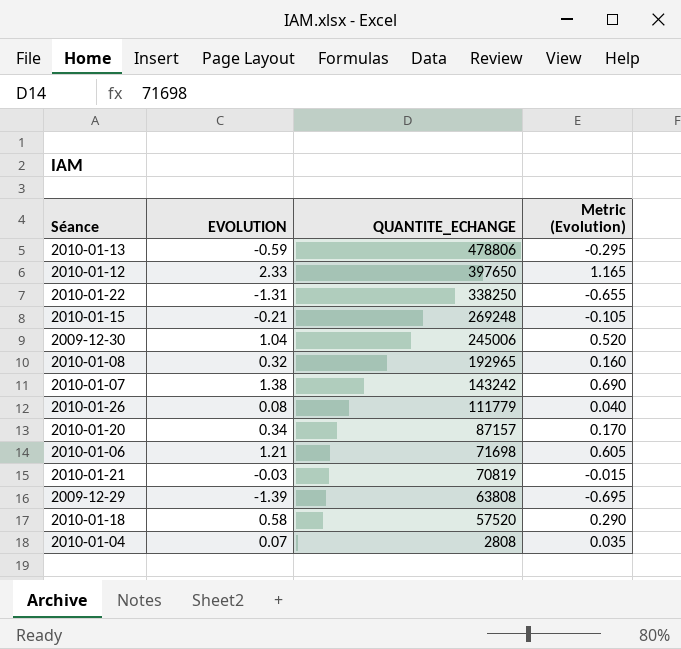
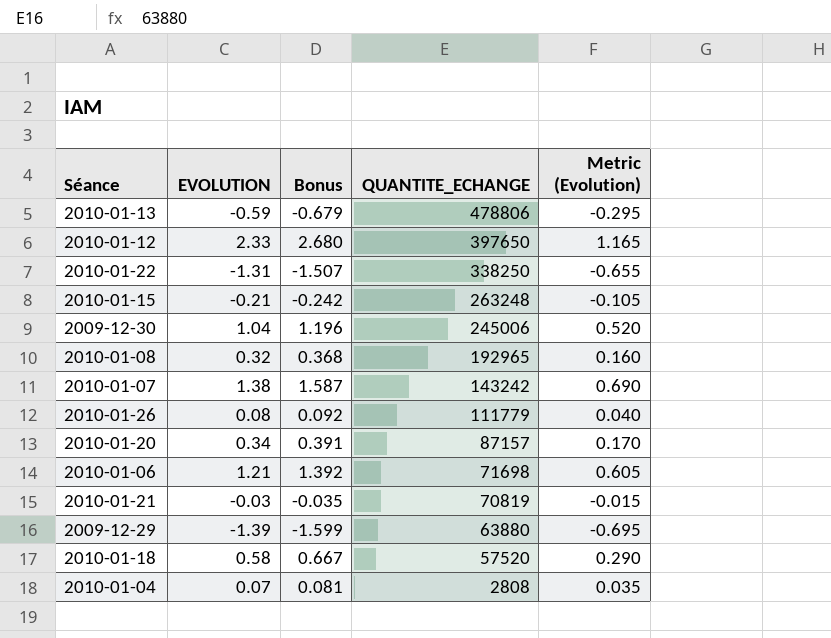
column Bonus | formula: none -> [EVOLUTION] * 1.15
2010-01-15 | QUANTITE_ECHANGE: 269248 -> 263248
2009-12-29 | QUANTITE_ECHANGE: 63808 -> 63880

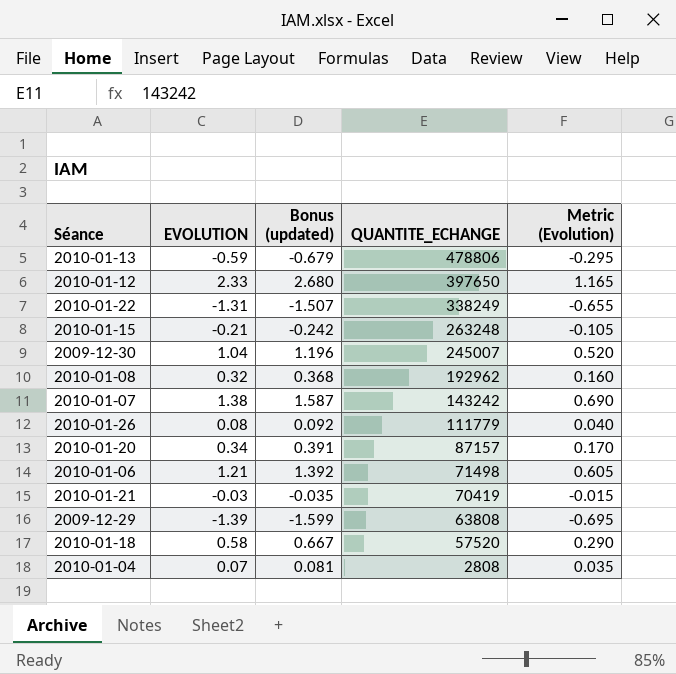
column name: Bonus -> Bonus (updated)
2010-01-22 | QUANTITE_ECHANGE: 338250 -> 338249
2009-12-30 | QUANTITE_ECHANGE: 245006 -> 245007
2010-01-08 | QUANTITE_ECHANGE: 192965 -> 192962
2010-01-06 | QUANTITE_ECHANGE: 71698 -> 71498
2010-01-21 | QUANTITE_ECHANGE: 70819 -> 70419
2009-12-29 | QUANTITE_ECHANGE: 63880 -> 63808

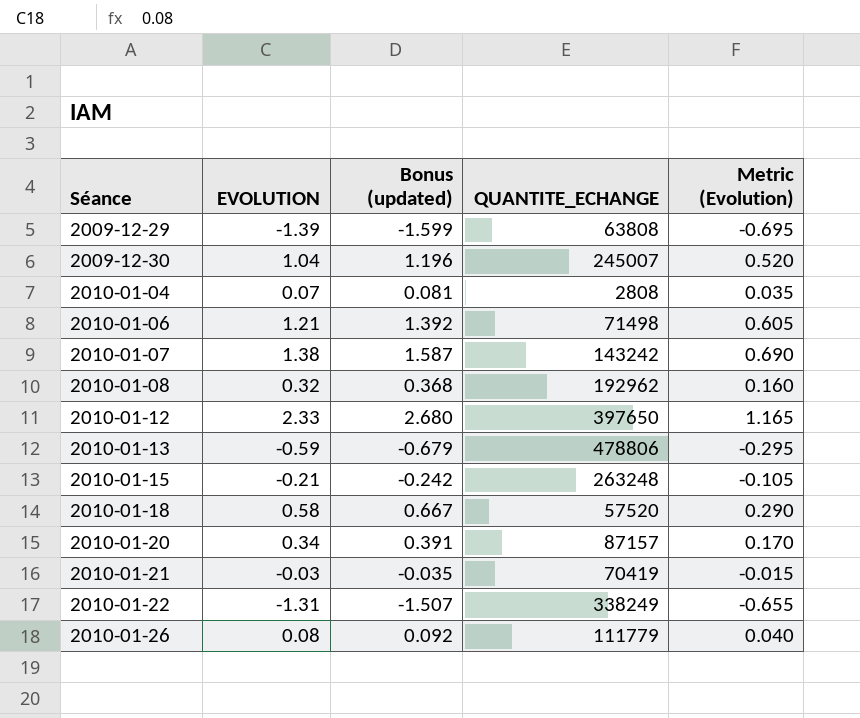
row order: QUANTITE_ECHANGE descending -> Séance ascending

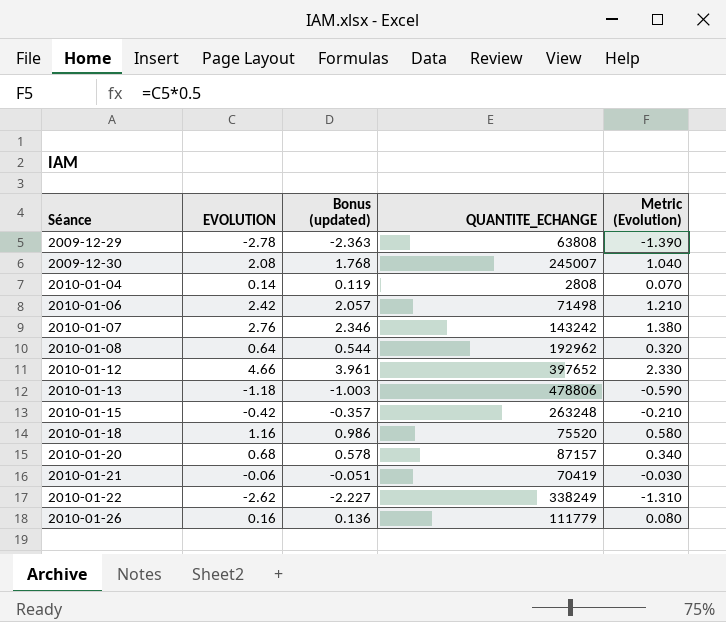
column Bonus (updated) | formula: [EVOLUTION] * 1.15 -> [EVOLUTION] * 0.85
2009-12-29 | EVOLUTION: -1.39 -> -2.78
2009-12-29 | Metric (Evolution): -0.695 -> -1.390
2009-12-30 | EVOLUTION: 1.04 -> 2.08
2009-12-30 | Metric (Evolution): 0.520 -> 1.040
2010-01-04 | EVOLUTION: 0.07 -> 0.14
2010-01-04 | Metric (Evolution): 0.035 -> 0.070
2010-01-06 | EVOLUTION: 1.21 -> 2.42
2010-01-06 | Metric (Evolution): 0.605 -> 1.210
2010-01-07 | EVOLUTION: 1.38 -> 2.76
2010-01-07 | Metric (Evolution): 0.690 -> 1.380
2010-01-08 | EVOLUTION: 0.32 -> 0.64
2010-01-08 | Metric (Evolution): 0.160 -> 0.320
2010-01-12 | EVOLUTION: 2.33 -> 4.66
2010-01-12 | QUANTITE_ECHANGE: 397650 -> 397652
2010-01-12 | Metric (Evolution): 1.165 -> 2.330
2010-01-13 | EVOLUTION: -0.59 -> -1.18
2010-01-13 | Metric (Evolution): -0.295 -> -0.590
2010-01-15 | EVOLUTION: -0.21 -> -0.42
2010-01-15 | Metric (Evolution): -0.105 -> -0.210
2010-01-18 | EVOLUTION: 0.58 -> 1.16
2010-01-18 | QUANTITE_ECHANGE: 57520 -> 75520
2010-01-18 | Metric (Evolution): 0.290 -> 0.580
2010-01-20 | EVOLUTION: 0.34 -> 0.68
2010-01-20 | Metric (Evolution): 0.170 -> 0.340
2010-01-21 | EVOLUTION: -0.03 -> -0.06
2010-01-21 | Metric (Evolution): -0.015 -> -0.030
2010-01-22 | EVOLUTION: -1.31 -> -2.62
2010-01-22 | Metric (Evolution): -0.655 -> -1.310
2010-01-26 | EVOLUTION: 0.08 -> 0.16
2010-01-26 | Metric (Evolution): 0.040 -> 0.080

